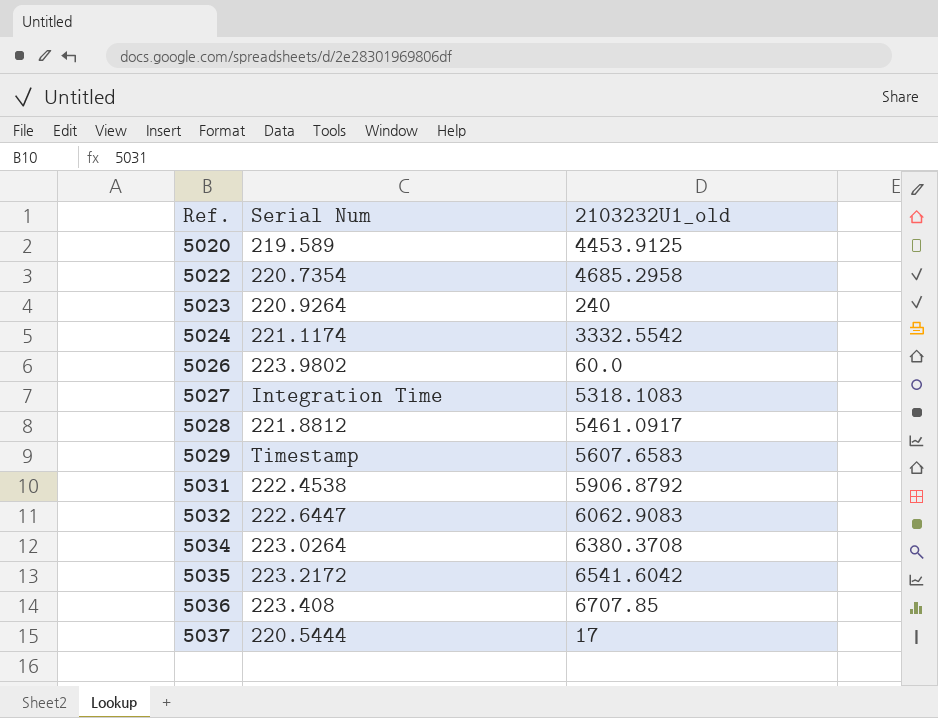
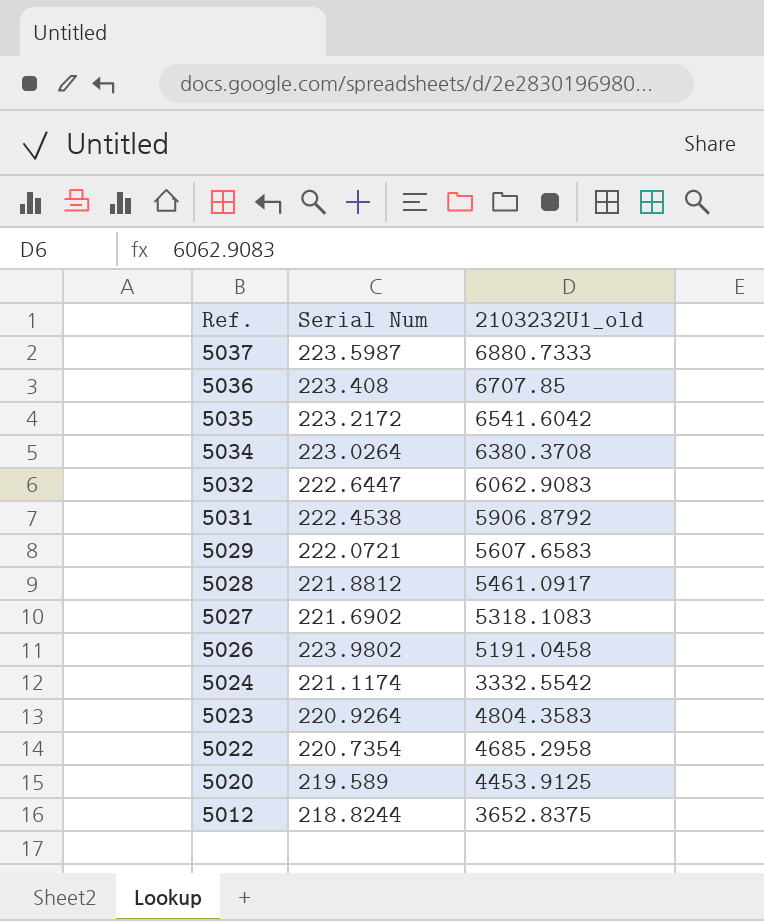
row order: Ref. ascending -> Ref. descending
5037 | Serial Num: 220.5444 -> 223.5987
5037 | 2103232U1_old: 17 -> 6880.7333
5029 | Serial Num: Timestamp -> 222.0721
5027 | Serial Num: Integration Time -> 221.6902
5026 | 2103232U1_old: 60.0 -> 5191.0458
5023 | 2103232U1_old: 240 -> 4804.3583
row 5012: none -> 218.8244 | 3652.8375

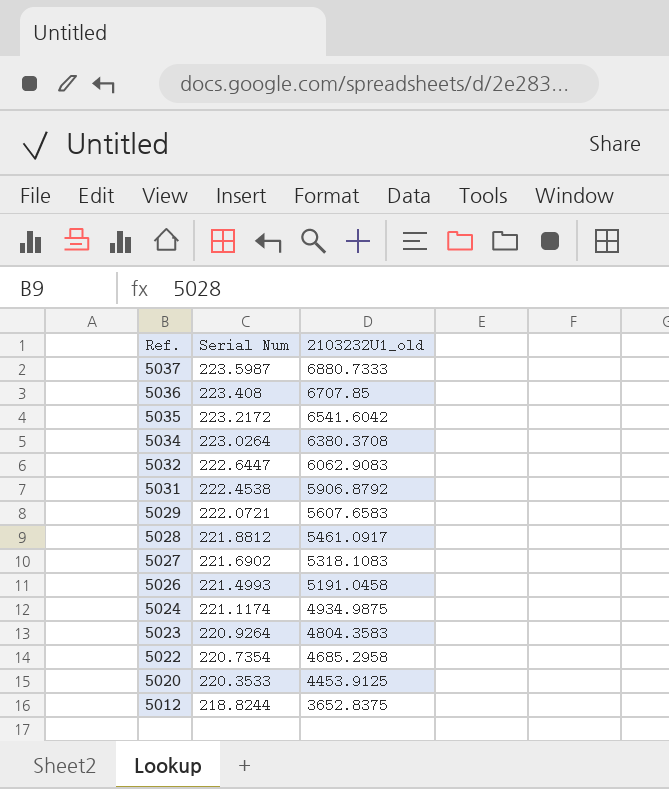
5026 | Serial Num: 223.9802 -> 221.4993
5024 | 2103232U1_old: 3332.5542 -> 4934.9875
5020 | Serial Num: 219.589 -> 220.3533

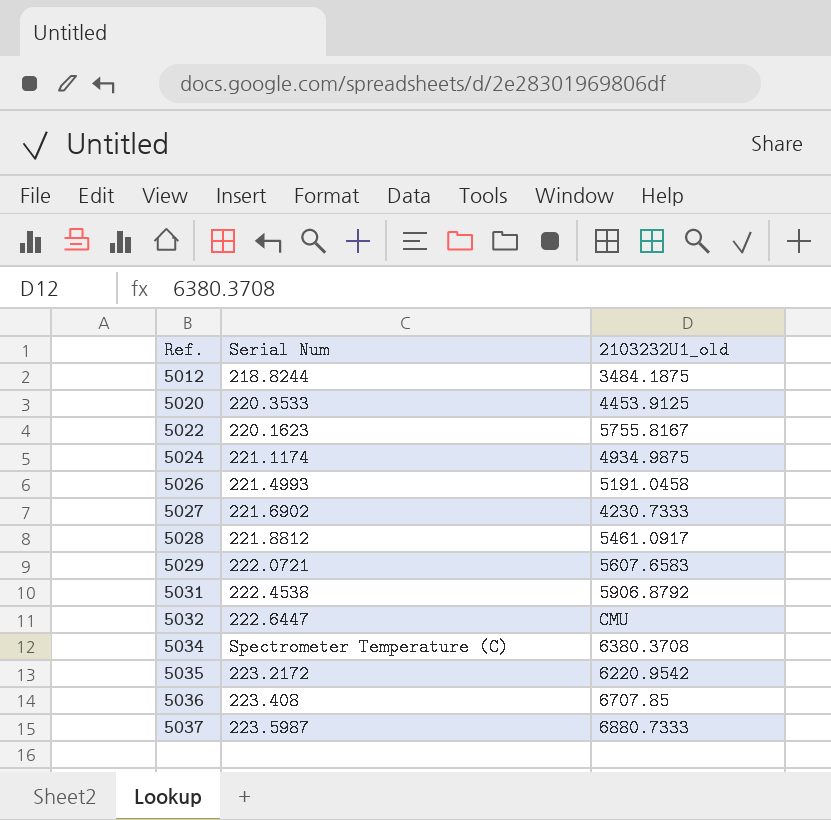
row order: Ref. descending -> Ref. ascending
row 5023: 220.9264 | 4804.3583 -> none
5012 | 2103232U1_old: 3652.8375 -> 3484.1875
5022 | Serial Num: 220.7354 -> 220.1623
5022 | 2103232U1_old: 4685.2958 -> 5755.8167
5027 | 2103232U1_old: 5318.1083 -> 4230.7333
5032 | 2103232U1_old: 6062.9083 -> CMU
5034 | Serial Num: 223.0264 -> Spectrometer Temperature (C)
5035 | 2103232U1_old: 6541.6042 -> 6220.9542

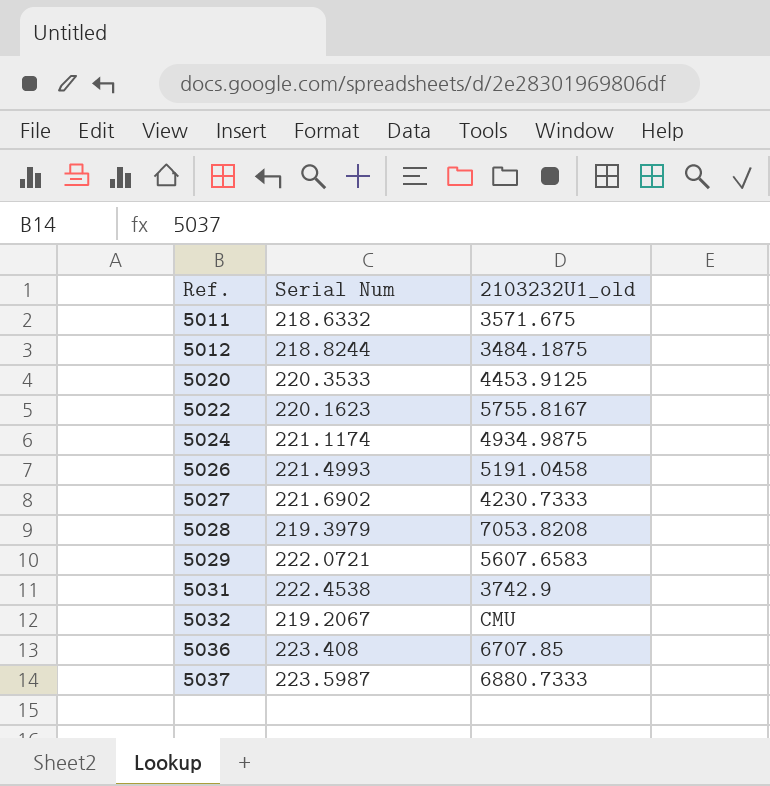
row 5034: Spectrometer Temperature (C) | 6380.3708 -> none
row 5035: 223.2172 | 6220.9542 -> none
row 5011: none -> 218.6332 | 3571.675
5028 | Serial Num: 221.8812 -> 219.3979
5028 | 2103232U1_old: 5461.0917 -> 7053.8208
5031 | 2103232U1_old: 5906.8792 -> 3742.9
5032 | Serial Num: 222.6447 -> 219.2067

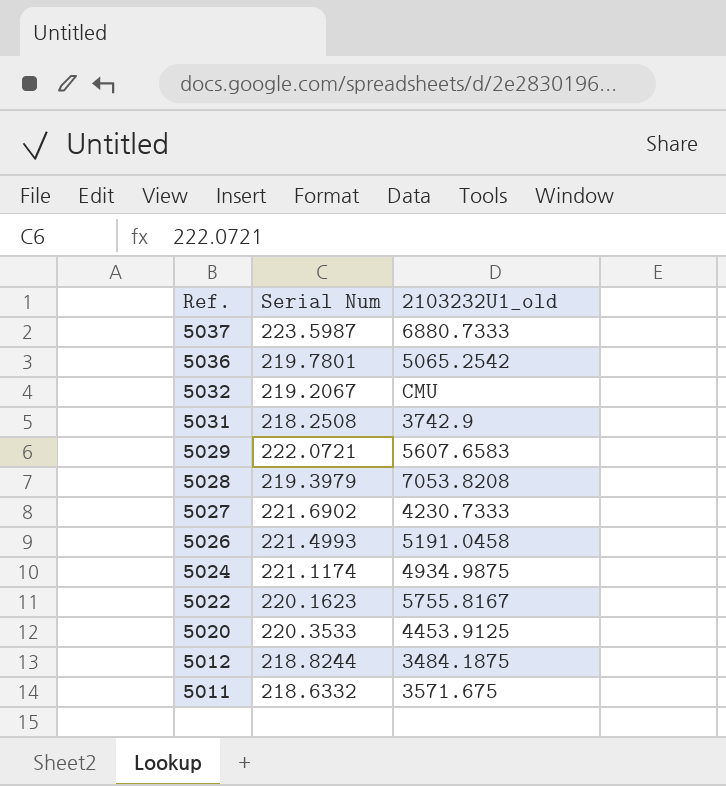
row order: Ref. ascending -> Ref. descending
5036 | Serial Num: 223.408 -> 219.7801
5036 | 2103232U1_old: 6707.85 -> 5065.2542
5031 | Serial Num: 222.4538 -> 218.2508

